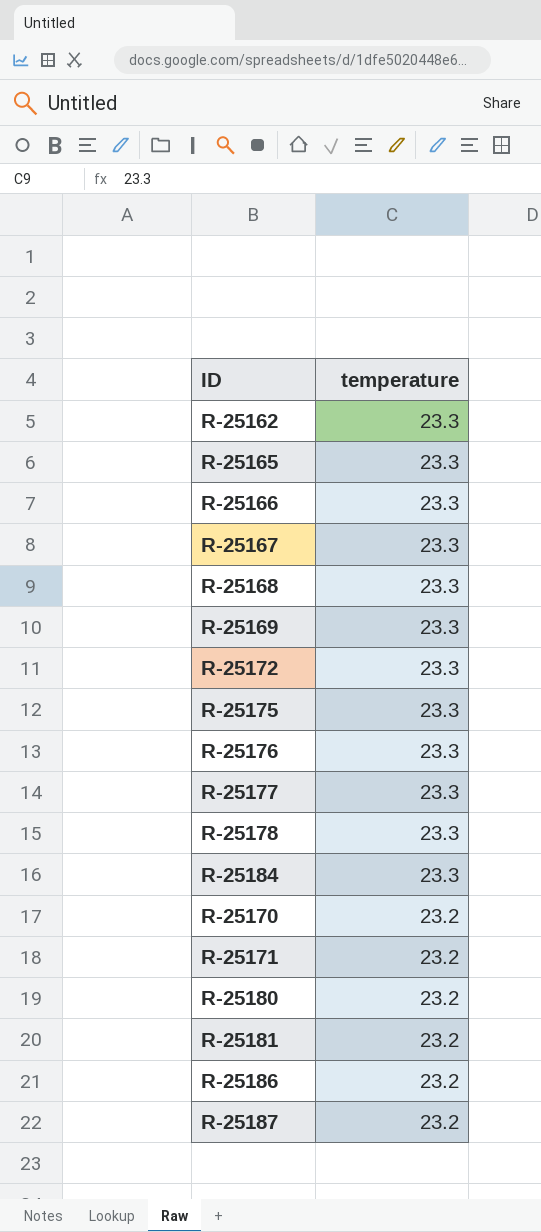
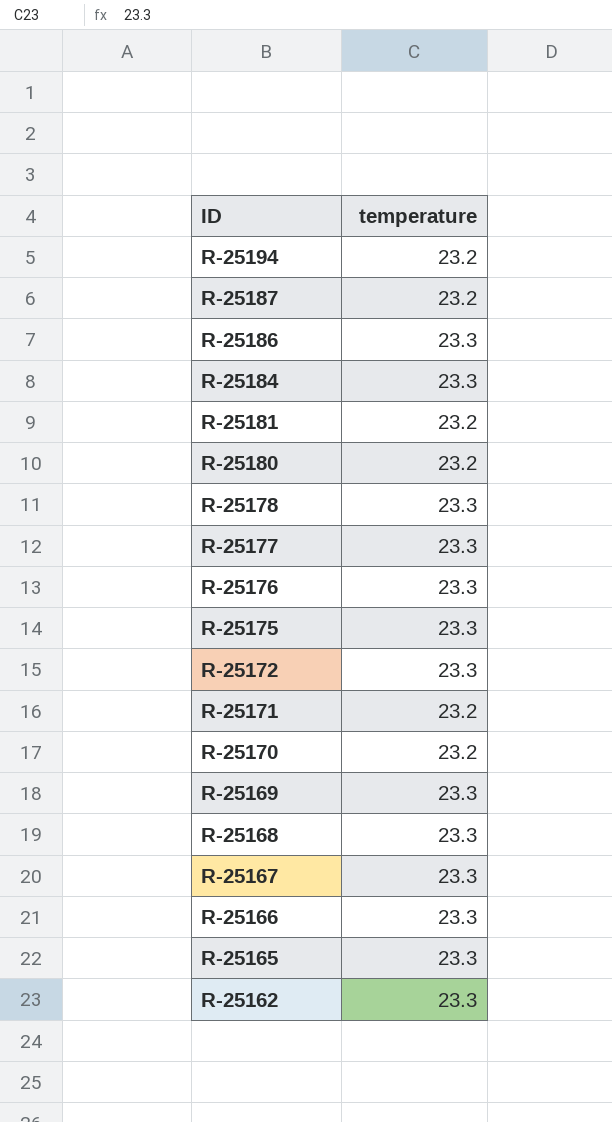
row order: temperature descending -> ID descending
row R-25194: none -> 23.2
R-25186 | temperature: 23.2 -> 23.3

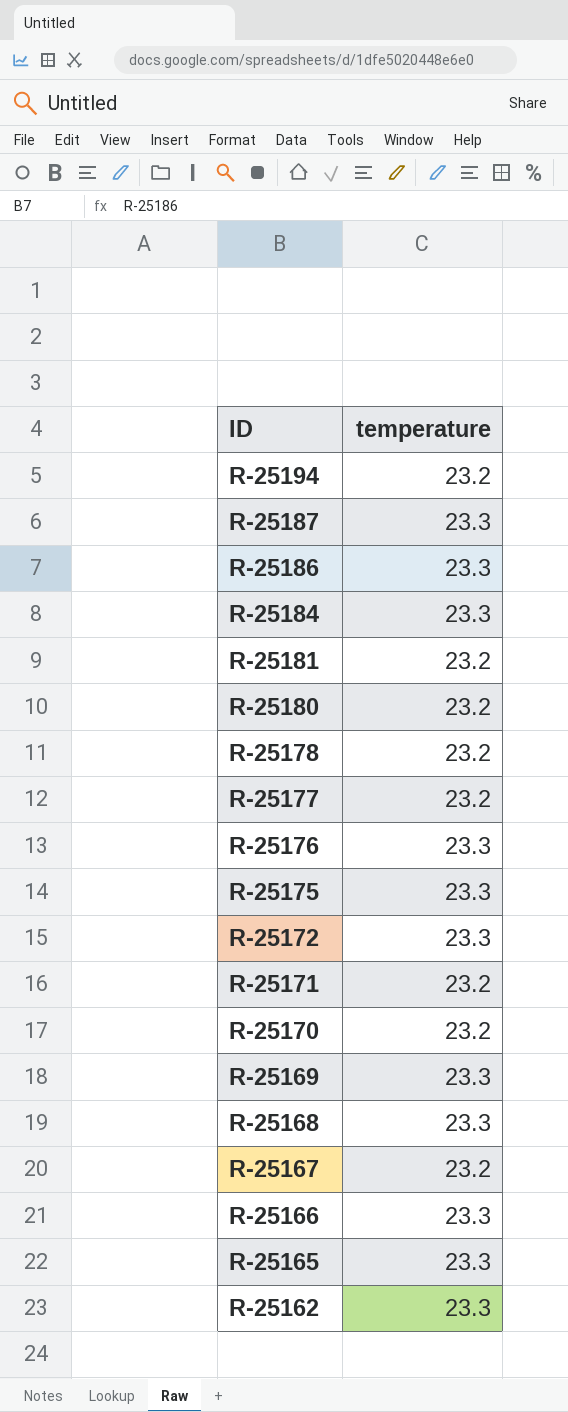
R-25187 | temperature: 23.2 -> 23.3
R-25178 | temperature: 23.3 -> 23.2
R-25177 | temperature: 23.3 -> 23.2
R-25167 | temperature: 23.3 -> 23.2

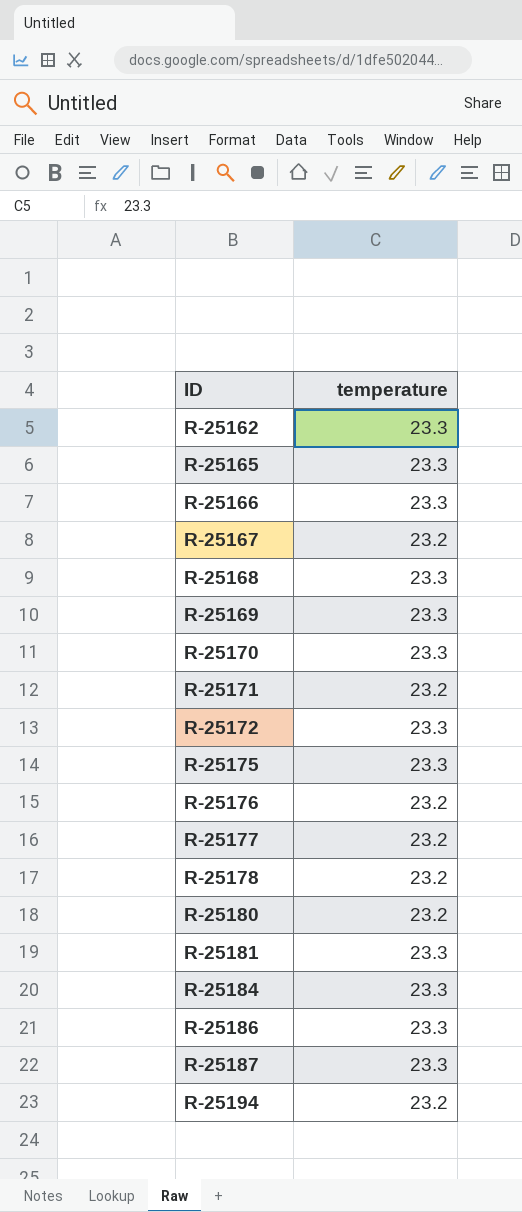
row order: ID descending -> ID ascending
R-25170 | temperature: 23.2 -> 23.3
R-25176 | temperature: 23.3 -> 23.2
R-25181 | temperature: 23.2 -> 23.3

